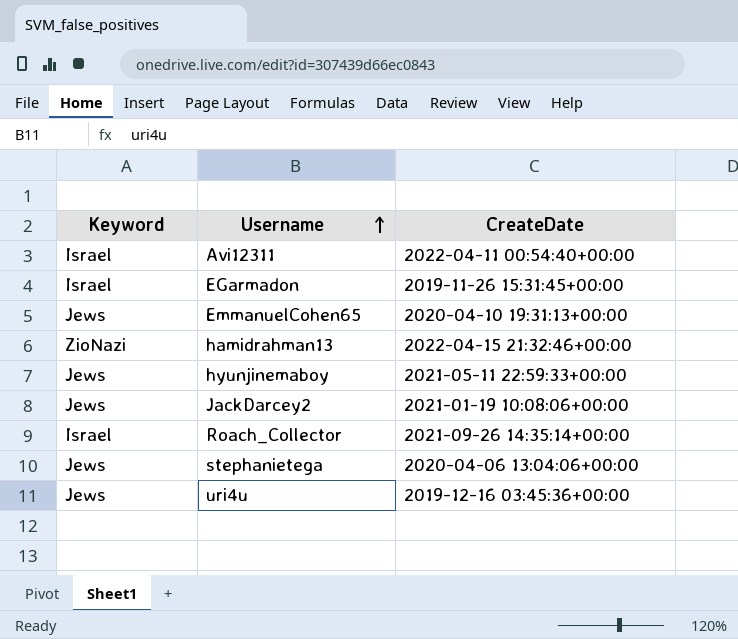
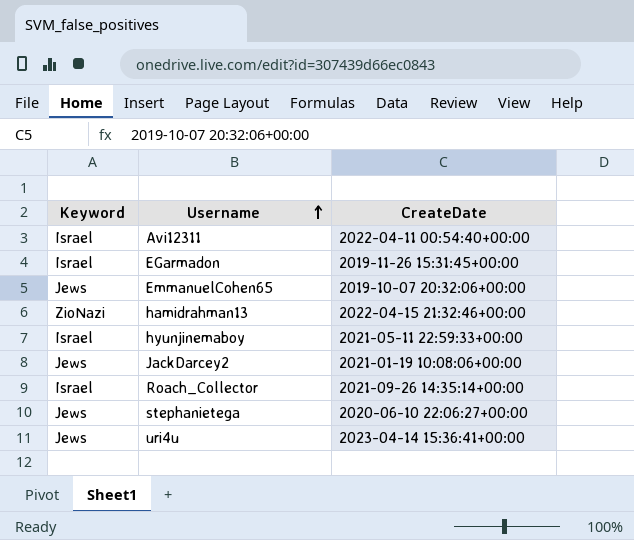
EmmanuelCohen65 | CreateDate: 2020-04-10 19:31:13+00:00 -> 2019-10-07 20:32:06+00:00
hyunjinemaboy | Keyword: Jews -> Israel
stephanietega | CreateDate: 2020-04-06 13:04:06+00:00 -> 2020-06-10 22:06:27+00:00
uri4u | CreateDate: 2019-12-16 03:45:36+00:00 -> 2023-04-14 15:36:41+00:00

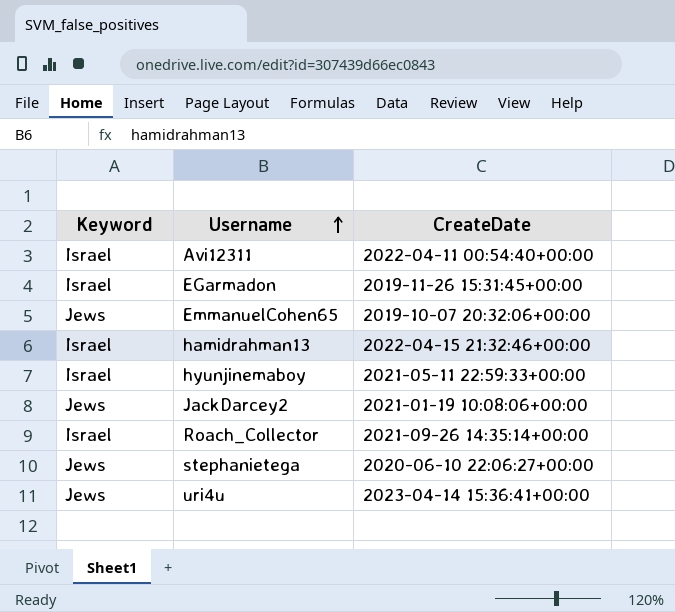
hamidrahman13 | Keyword: ZioNazi -> Israel

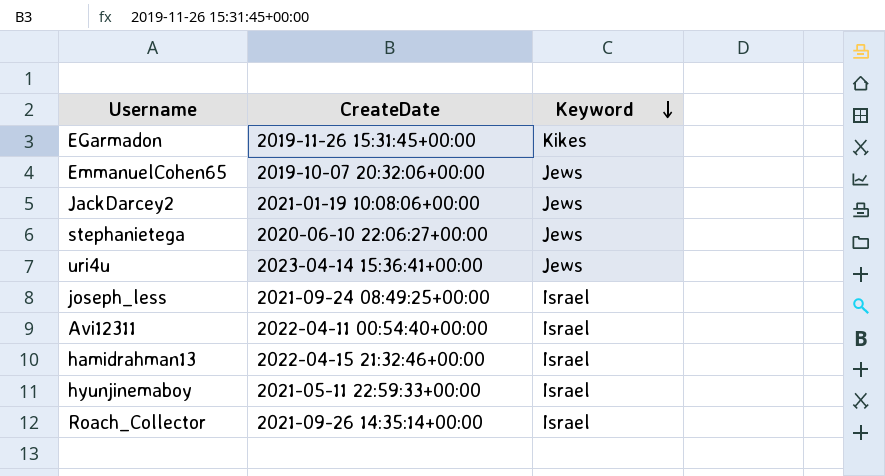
row order: Username ascending -> Keyword descending
column Keyword | position: 1 -> 3
EGarmadon | Keyword: Israel -> Kikes
row joseph_less: none -> 2021-09-24 08:49:25+00:00 | Israel

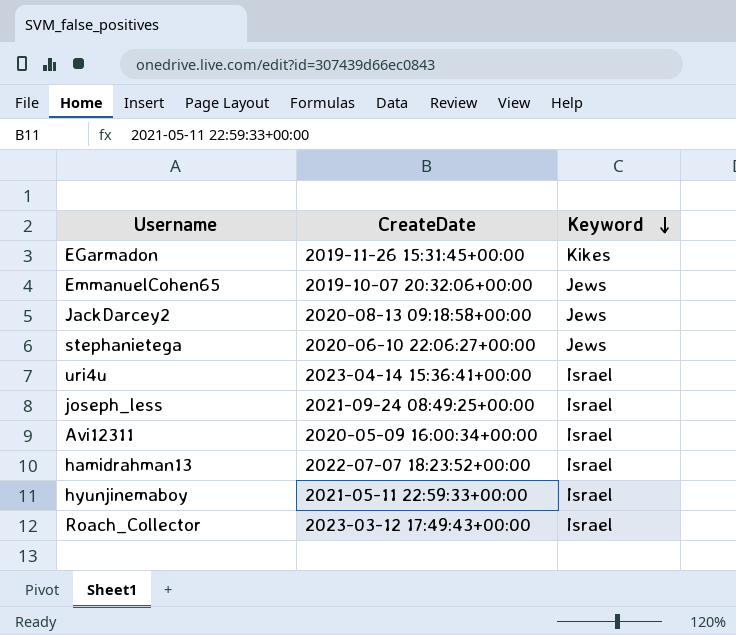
JackDarcey2 | CreateDate: 2021-01-19 10:08:06+00:00 -> 2020-08-13 09:18:58+00:00
uri4u | Keyword: Jews -> Israel
Avi12311 | CreateDate: 2022-04-11 00:54:40+00:00 -> 2020-05-09 16:00:34+00:00
hamidrahman13 | CreateDate: 2022-04-15 21:32:46+00:00 -> 2022-07-07 18:23:52+00:00
Roach_Collector | CreateDate: 2021-09-26 14:35:14+00:00 -> 2023-03-12 17:49:43+00:00

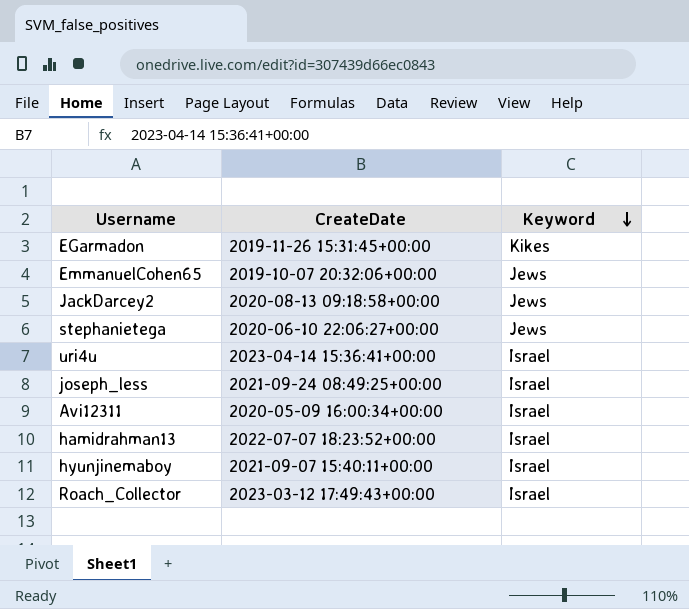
hyunjinemaboy | CreateDate: 2021-05-11 22:59:33+00:00 -> 2021-09-07 15:40:11+00:00

